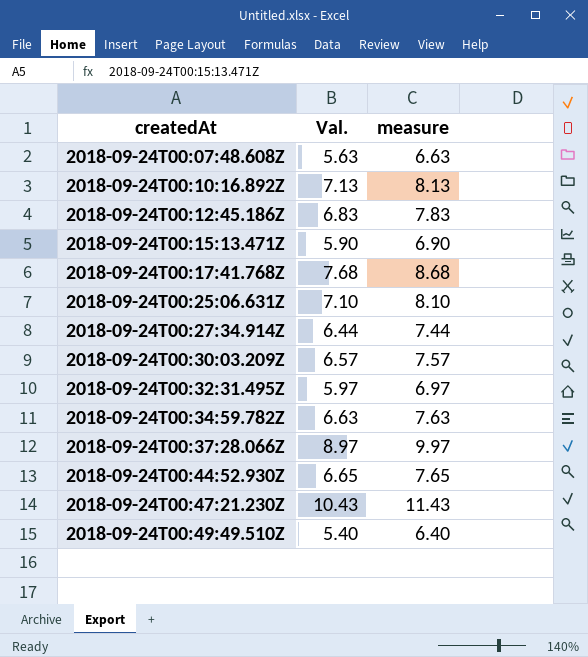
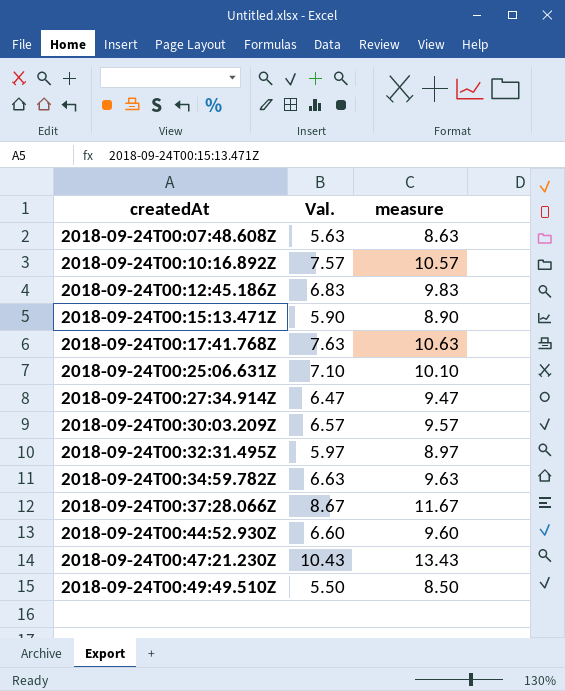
column measure | formula: [Val.] + 1 -> [Val.] + 3
2018-09-24T00:10:16.892Z | Val.: 7.13 -> 7.57
2018-09-24T00:17:41.768Z | Val.: 7.68 -> 7.63
2018-09-24T00:27:34.914Z | Val.: 6.44 -> 6.47
2018-09-24T00:37:28.066Z | Val.: 8.97 -> 8.67
2018-09-24T00:44:52.930Z | Val.: 6.65 -> 6.60
2018-09-24T00:49:49.510Z | Val.: 5.40 -> 5.50

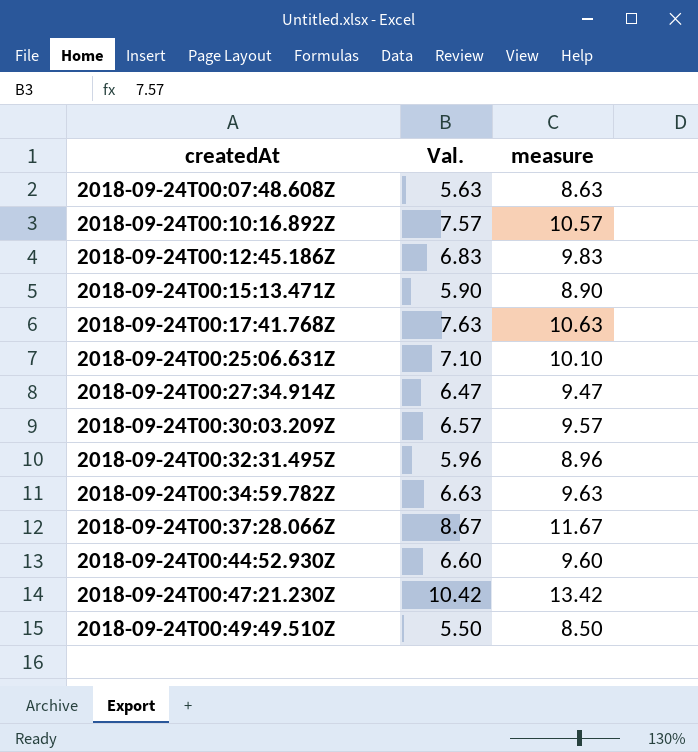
2018-09-24T00:32:31.495Z | Val.: 5.97 -> 5.96
2018-09-24T00:32:31.495Z | measure: 8.97 -> 8.96
2018-09-24T00:47:21.230Z | Val.: 10.43 -> 10.42
2018-09-24T00:47:21.230Z | measure: 13.43 -> 13.42

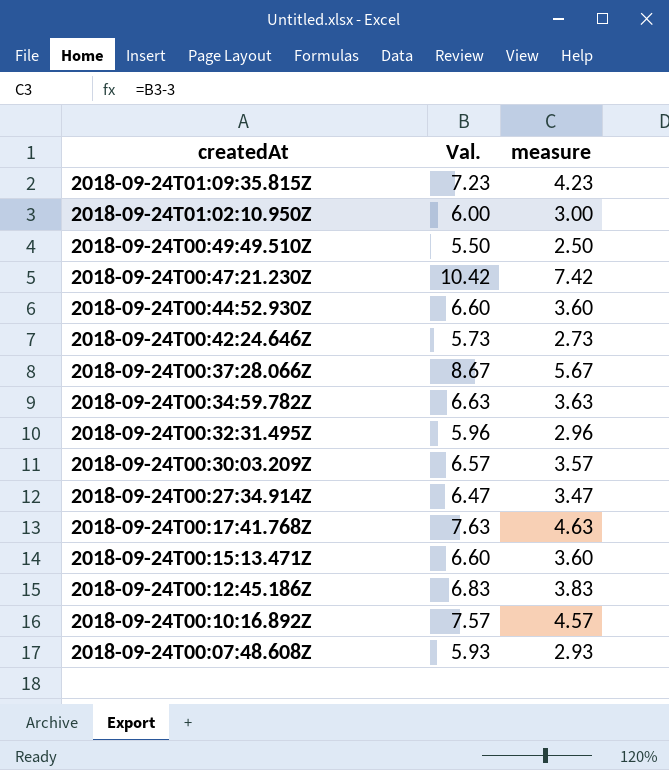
row order: createdAt ascending -> createdAt descending
column measure | formula: [Val.] + 3 -> [Val.] - 3
row 2018-09-24T00:25:06.631Z: 7.10 | 10.10 -> none
row 2018-09-24T01:09:35.815Z: none -> 7.23 | 4.23
row 2018-09-24T01:02:10.950Z: none -> 6.00 | 3.00
row 2018-09-24T00:42:24.646Z: none -> 5.73 | 2.73
2018-09-24T00:15:13.471Z | Val.: 5.90 -> 6.60
2018-09-24T00:07:48.608Z | Val.: 5.63 -> 5.93

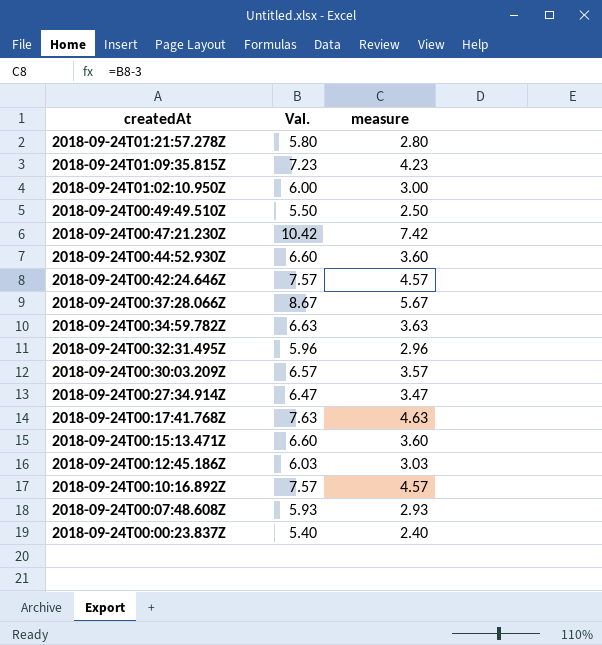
row 2018-09-24T01:21:57.278Z: none -> 5.80 | 2.80
2018-09-24T00:42:24.646Z | Val.: 5.73 -> 7.57
2018-09-24T00:42:24.646Z | measure: 2.73 -> 4.57
2018-09-24T00:12:45.186Z | Val.: 6.83 -> 6.03
2018-09-24T00:12:45.186Z | measure: 3.83 -> 3.03
row 2018-09-24T00:00:23.837Z: none -> 5.40 | 2.40

